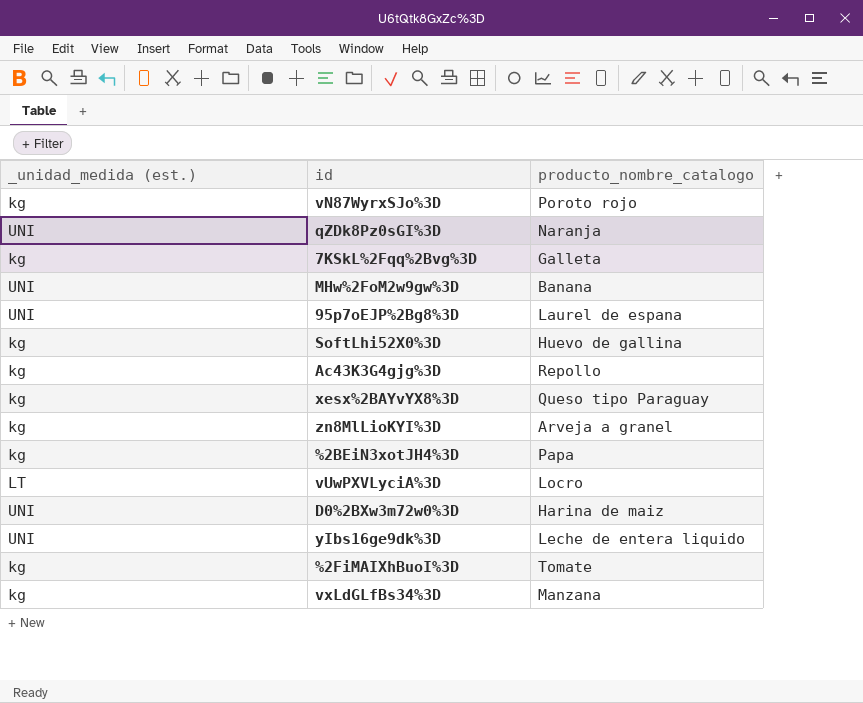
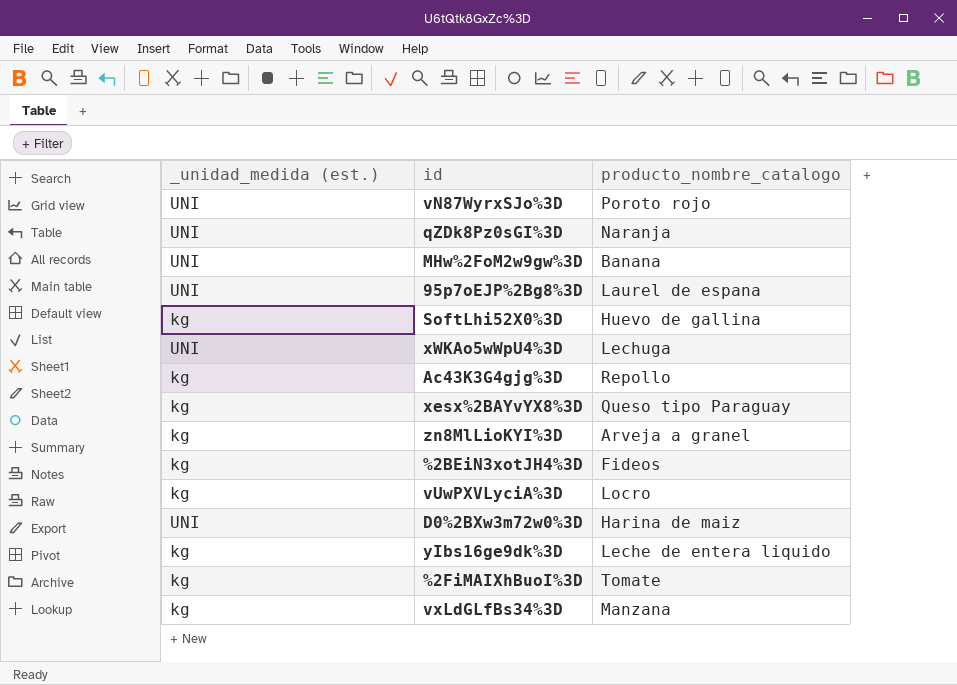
row 7KSkL%2Fqq%2Bvg%3D: kg | Galleta -> none
vN87WyrxSJo%3D | _unidad_medida (est.): kg -> UNI
row xWKAo5wWpU4%3D: none -> UNI | Lechuga
%2BEiN3xotJH4%3D | producto_nombre_catalogo: Papa -> Fideos
vUwPXVLyciA%3D | _unidad_medida (est.): LT -> kg
yIbs16ge9dk%3D | _unidad_medida (est.): UNI -> kg

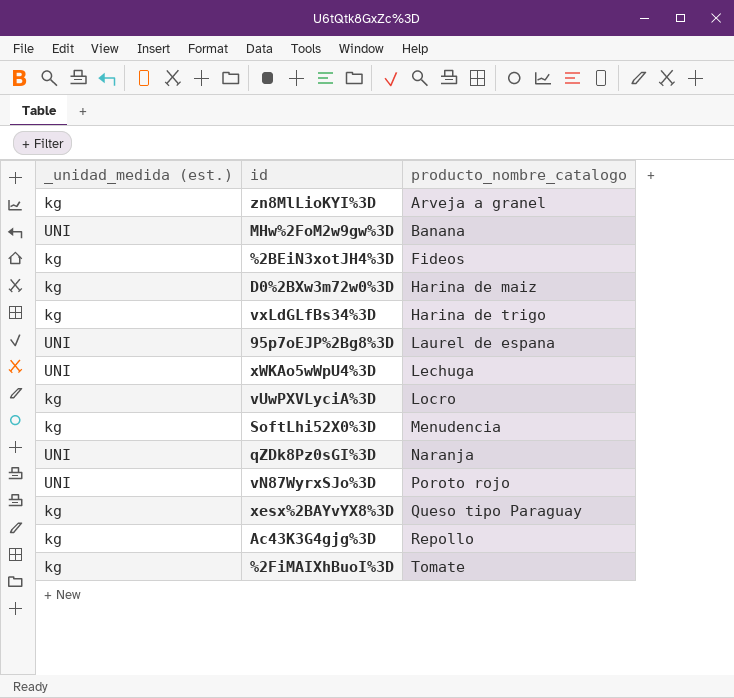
row order: none -> producto_nombre_catalogo ascending
row yIbs16ge9dk%3D: kg | Leche de entera liquido -> none
D0%2BXw3m72w0%3D | _unidad_medida (est.): UNI -> kg
vxLdGLfBs34%3D | producto_nombre_catalogo: Manzana -> Harina de trigo
SoftLhi52X0%3D | producto_nombre_catalogo: Huevo de gallina -> Menudencia

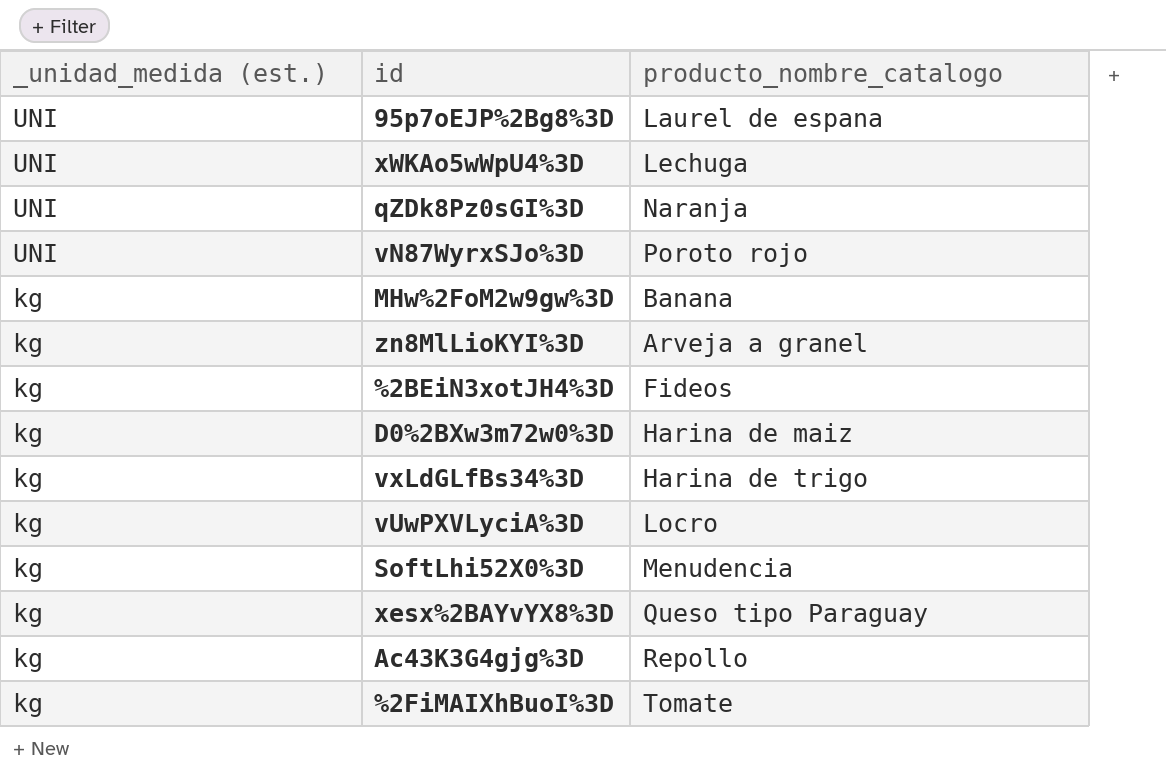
row order: producto_nombre_catalogo ascending -> _unidad_medida (est.) descending
MHw%2FoM2w9gw%3D | _unidad_medida (est.): UNI -> kg

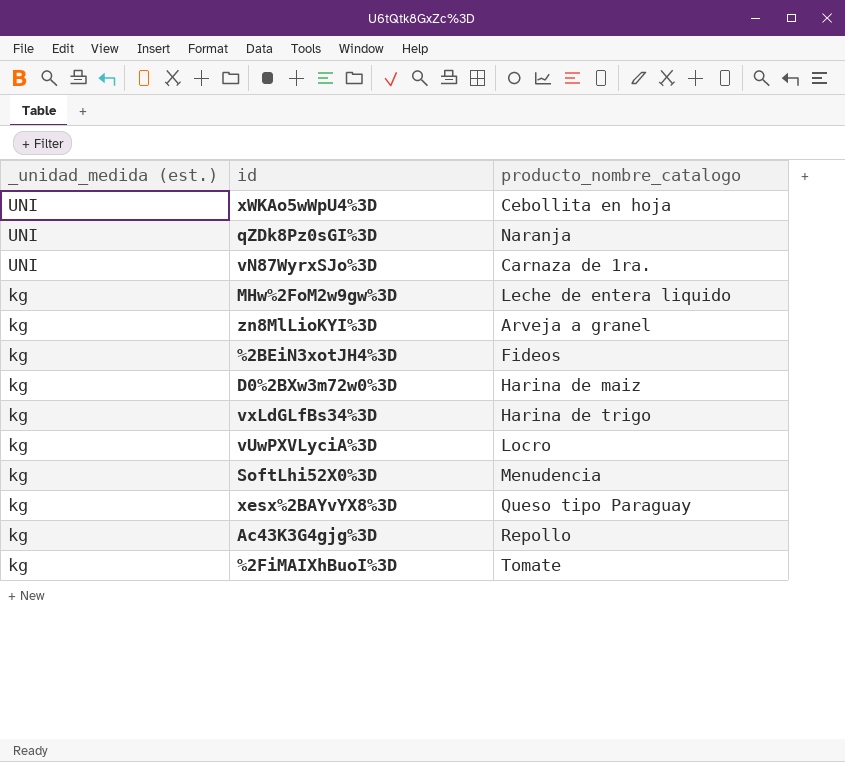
row 95p7oEJP%2Bg8%3D: UNI | Laurel de espana -> none
xWKAo5wWpU4%3D | producto_nombre_catalogo: Lechuga -> Cebollita en hoja
vN87WyrxSJo%3D | producto_nombre_catalogo: Poroto rojo -> Carnaza de 1ra.
MHw%2FoM2w9gw%3D | producto_nombre_catalogo: Banana -> Leche de entera liquido

